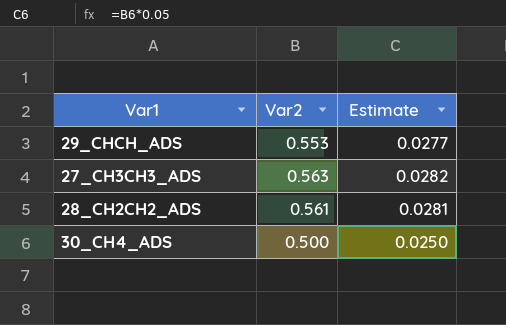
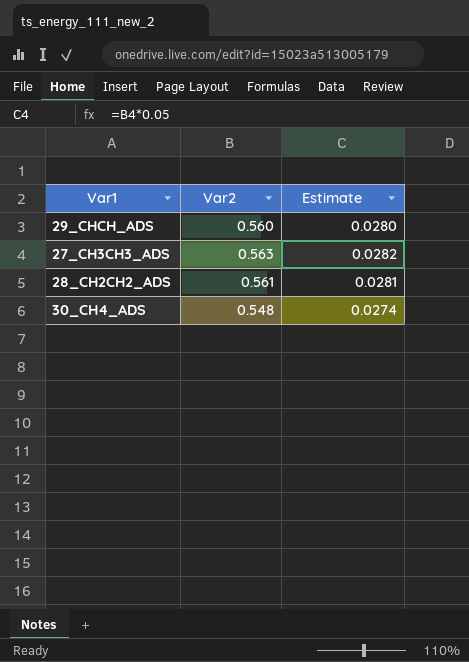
29_CHCH_ADS | Var2: 0.553 -> 0.560
29_CHCH_ADS | Estimate: 0.0277 -> 0.0280
30_CH4_ADS | Var2: 0.500 -> 0.548
30_CH4_ADS | Estimate: 0.0250 -> 0.0274

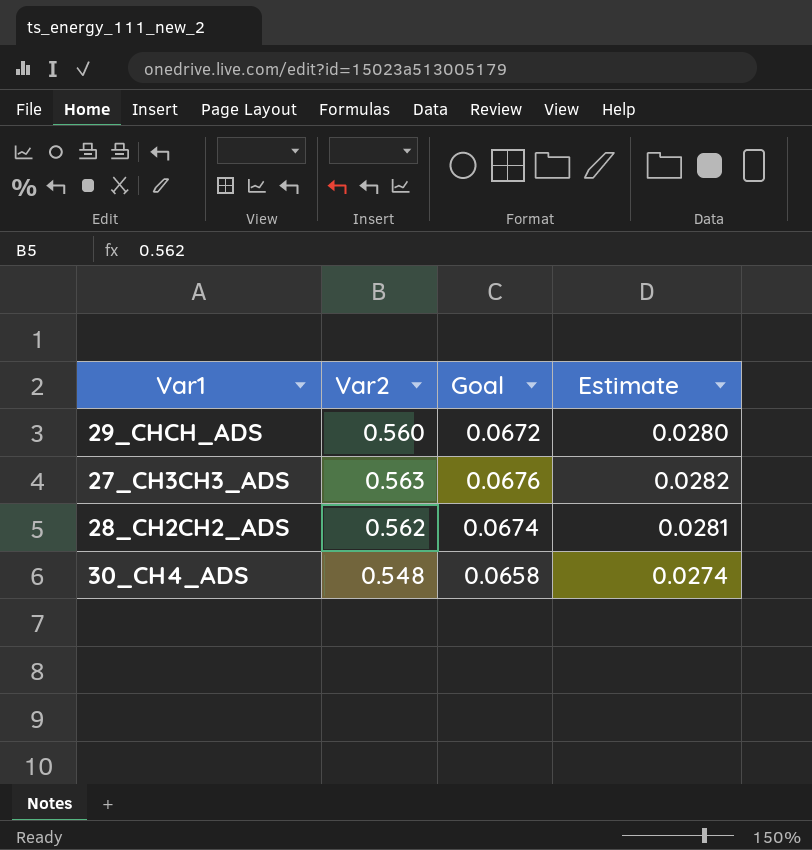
column Goal | formula: none -> [Var2] * 0.12
28_CH2CH2_ADS | Var2: 0.561 -> 0.562

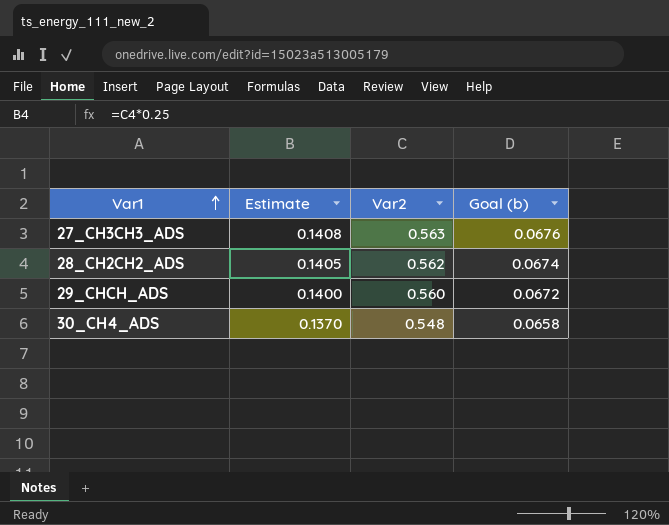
row order: none -> Var1 ascending
column Estimate | formula: [Var2] * 0.05 -> [Var2] * 0.25
column Estimate | position: 4 -> 2
column name: Goal -> Goal (b)

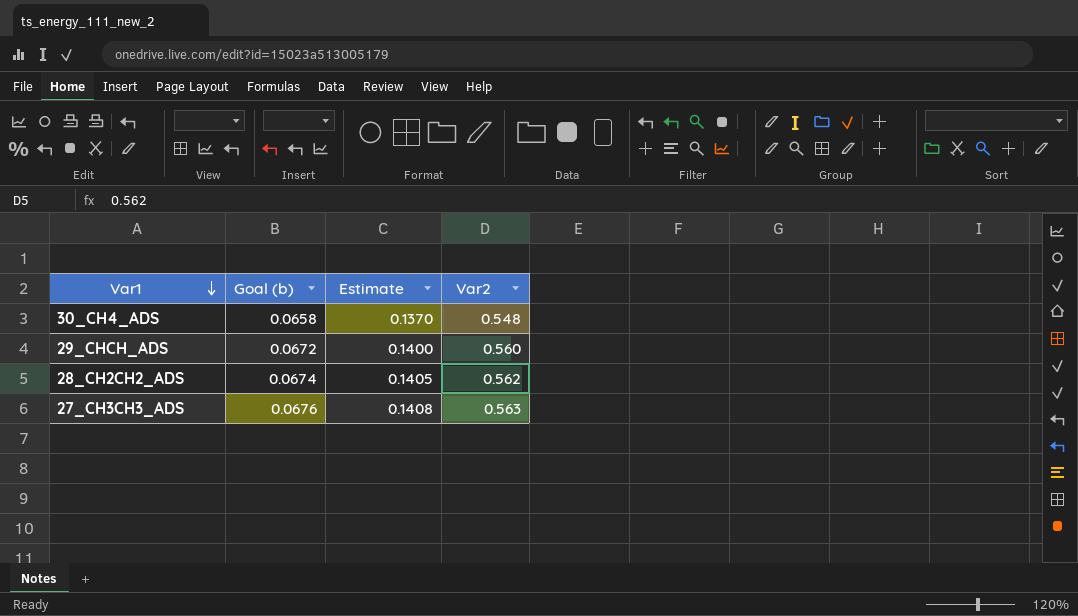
row order: Var1 ascending -> Var1 descending
column Goal (b) | position: 4 -> 2

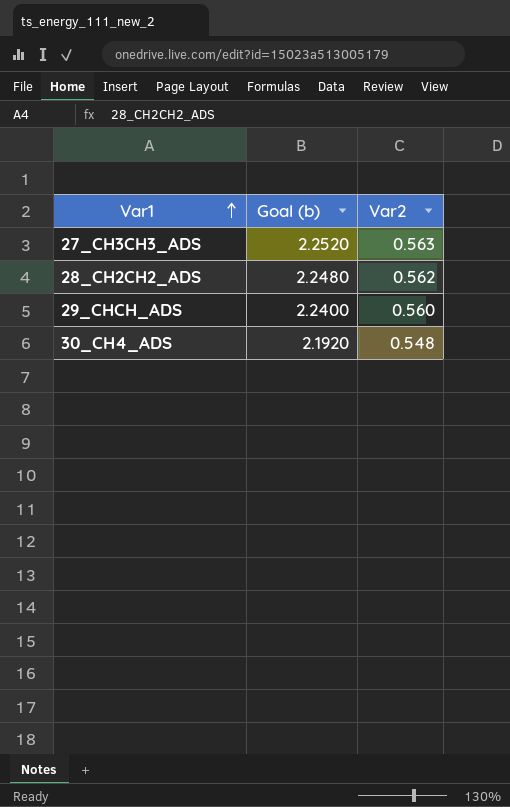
row order: Var1 descending -> Var1 ascending
column Estimate | formula: [Var2] * 0.25 -> none
column Goal (b) | formula: [Var2] * 0.12 -> [Var2] * 4

